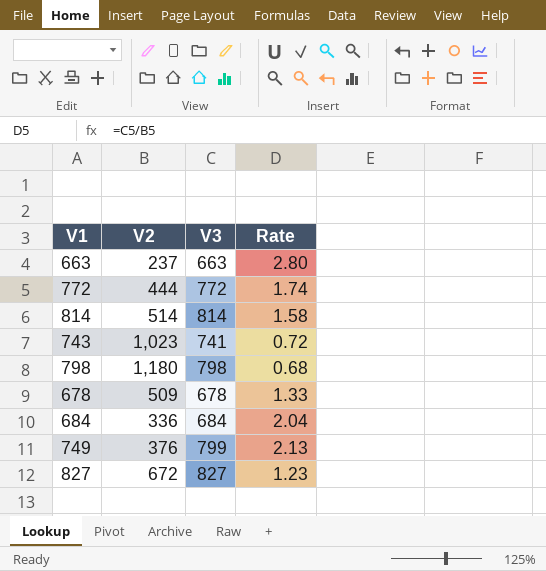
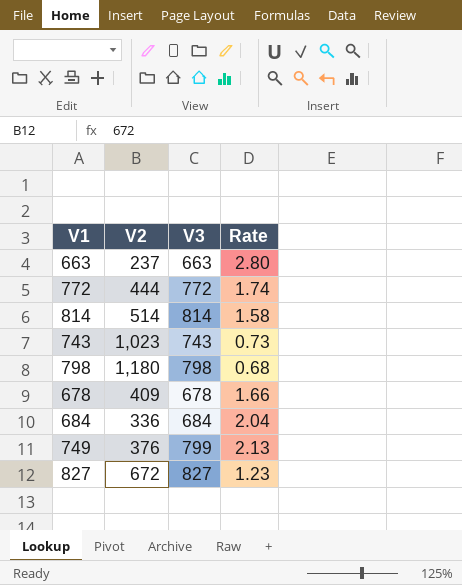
743 | V3: 741 -> 743
743 | Rate: 0.72 -> 0.73
678 | V2: 509 -> 409
678 | Rate: 1.33 -> 1.66

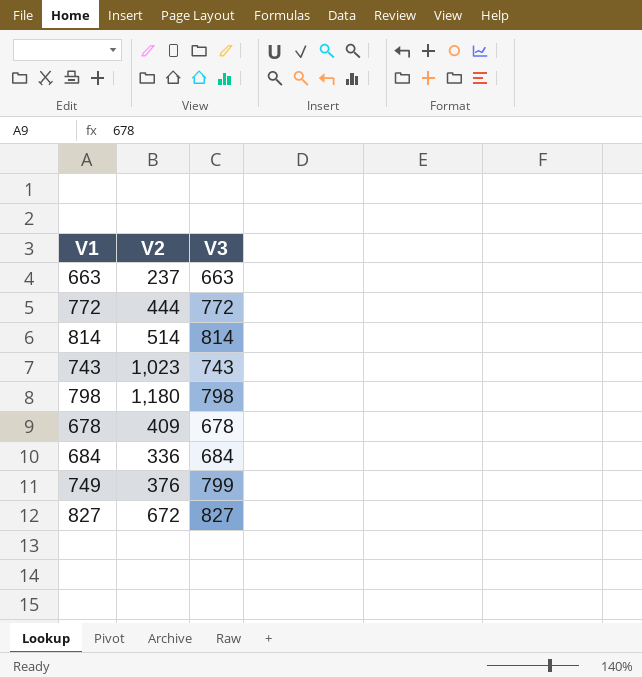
column Rate | formula: [V3] / [V2] -> none

